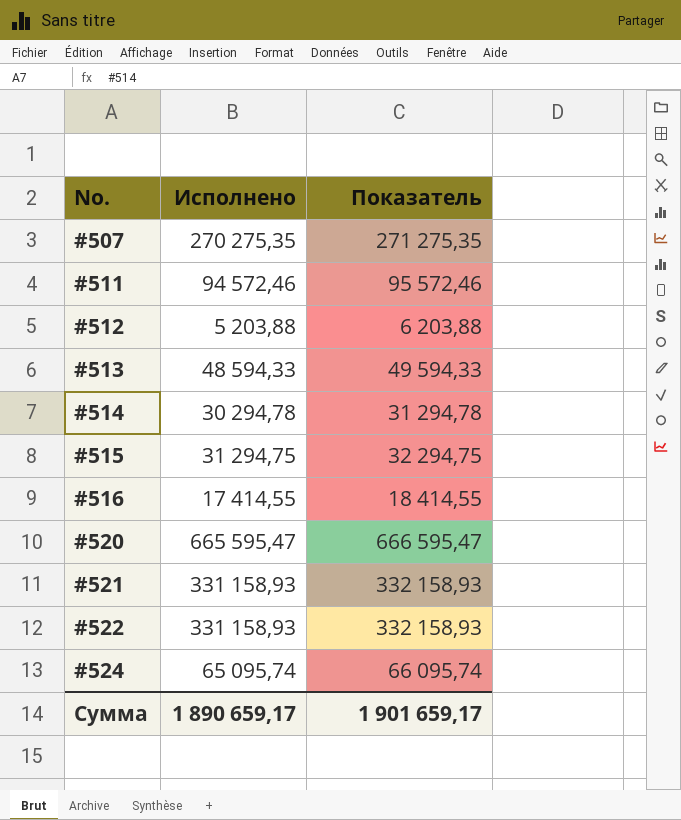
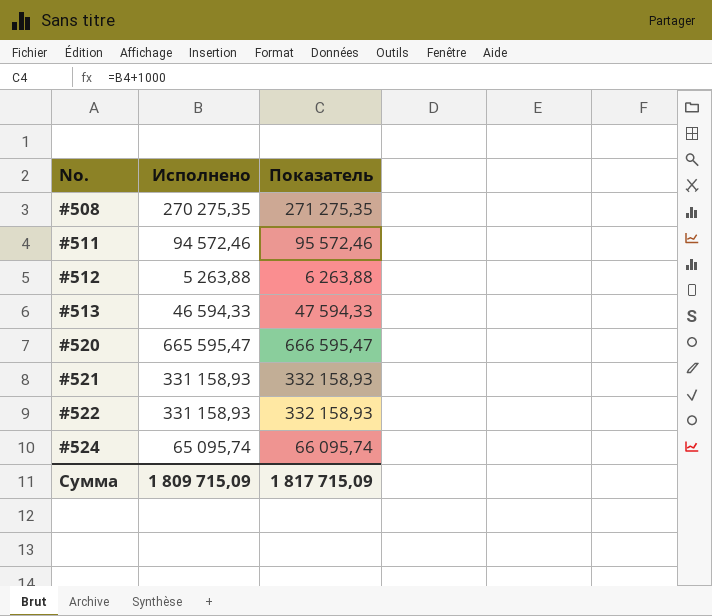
row #507: 270 275,35 | 271 275,35 -> none
row #514: 30 294,78 | 31 294,78 -> none
row #515: 31 294,75 | 32 294,75 -> none
row #516: 17 414,55 | 18 414,55 -> none
row #508: none -> 270 275,35 | 271 275,35
#512 | Исполнено: 5 203,88 -> 5 263,88
#512 | Показатель: 6 203,88 -> 6 263,88
#513 | Исполнено: 48 594,33 -> 46 594,33
#513 | Показатель: 49 594,33 -> 47 594,33
Сумма | Исполнено: 1 890 659,17 -> 1 809 715,09
Сумма | Показатель: 1 901 659,17 -> 1 817 715,09

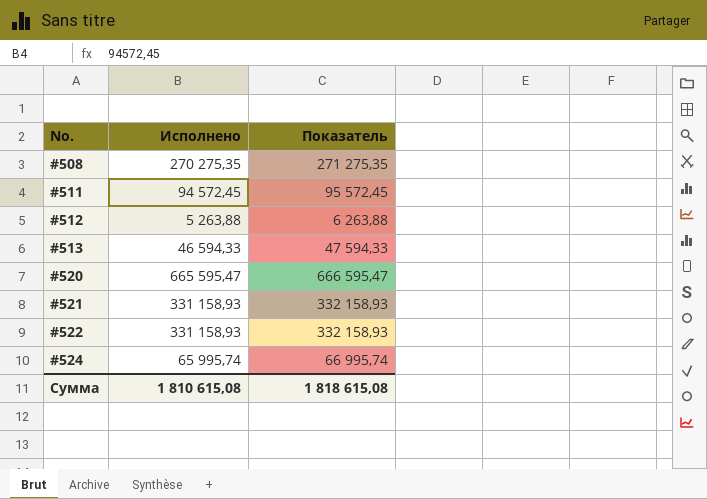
#511 | Исполнено: 94 572,46 -> 94 572,45
#511 | Показатель: 95 572,46 -> 95 572,45
#524 | Исполнено: 65 095,74 -> 65 995,74
#524 | Показатель: 66 095,74 -> 66 995,74
Сумма | Исполнено: 1 809 715,09 -> 1 810 615,08
Сумма | Показатель: 1 817 715,09 -> 1 818 615,08

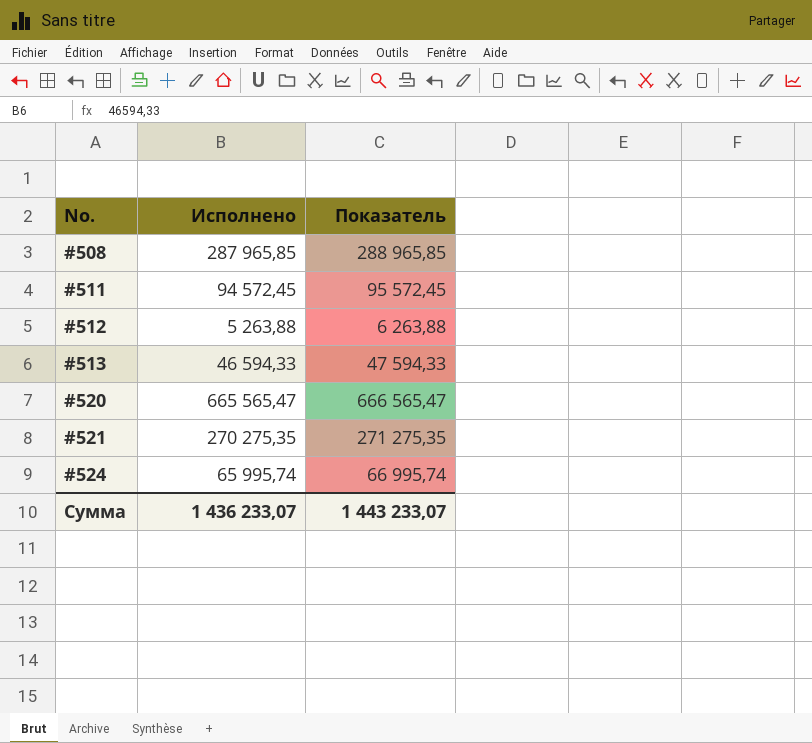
row #522: 331 158,93 | 332 158,93 -> none
#508 | Исполнено: 270 275,35 -> 287 965,85
#508 | Показатель: 271 275,35 -> 288 965,85
#520 | Исполнено: 665 595,47 -> 665 565,47
#520 | Показатель: 666 595,47 -> 666 565,47
#521 | Исполнено: 331 158,93 -> 270 275,35
#521 | Показатель: 332 158,93 -> 271 275,35
Сумма | Исполнено: 1 810 615,08 -> 1 436 233,07
Сумма | Показатель: 1 818 615,08 -> 1 443 233,07

